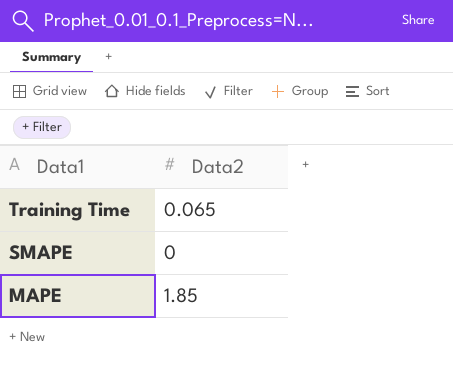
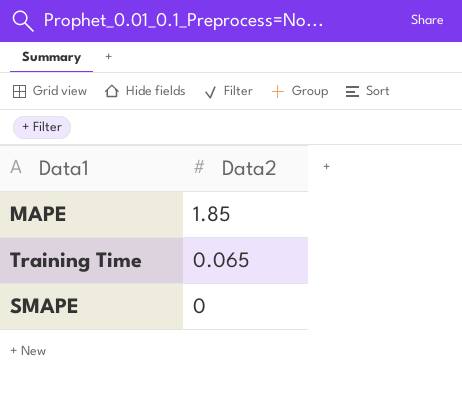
row order: Data1 descending -> Data2 descending

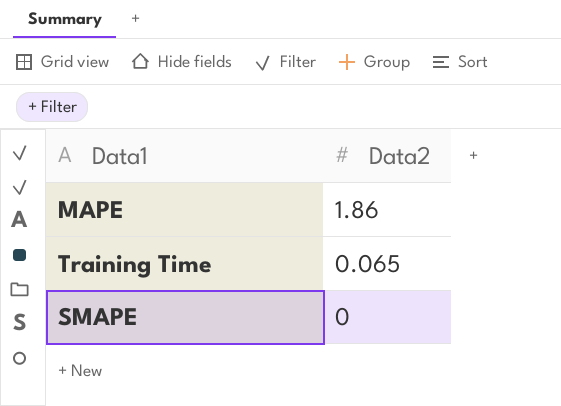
MAPE | Data2: 1.85 -> 1.86

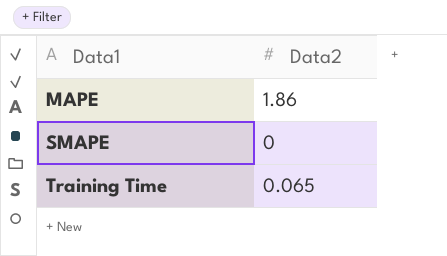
row order: Data2 descending -> Data1 ascending

